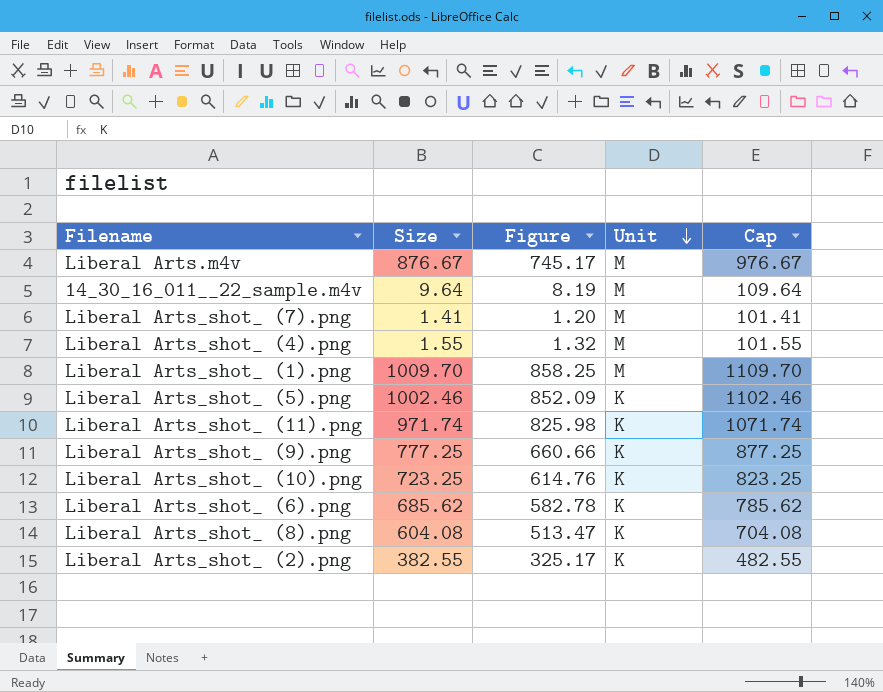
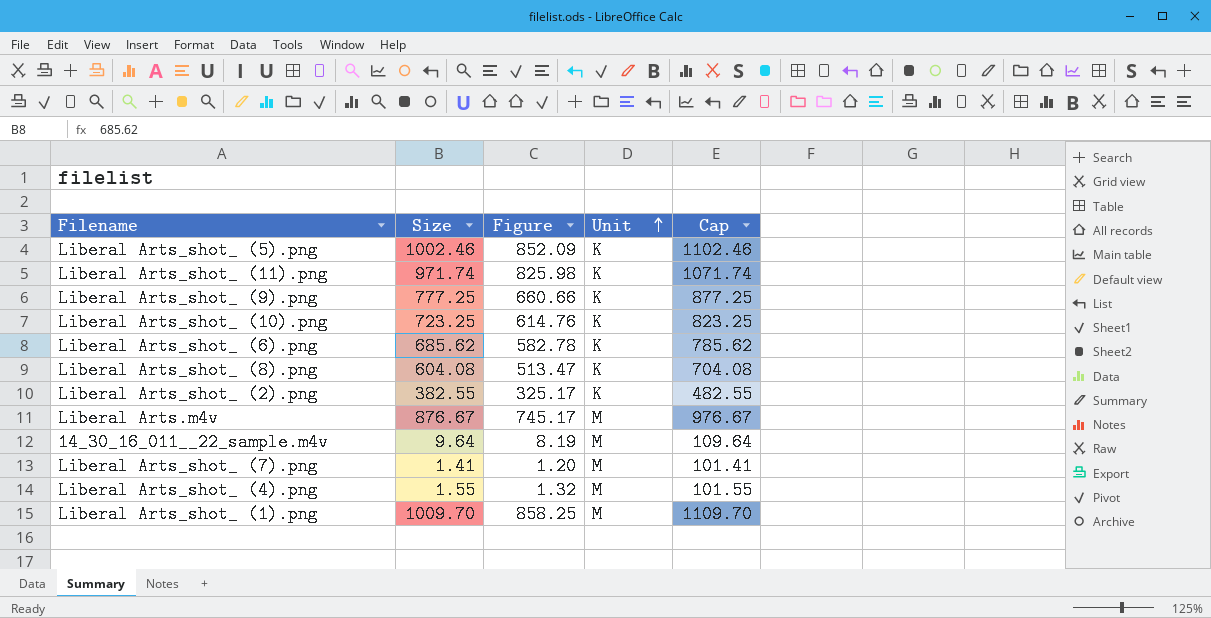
row order: Unit descending -> Unit ascending

